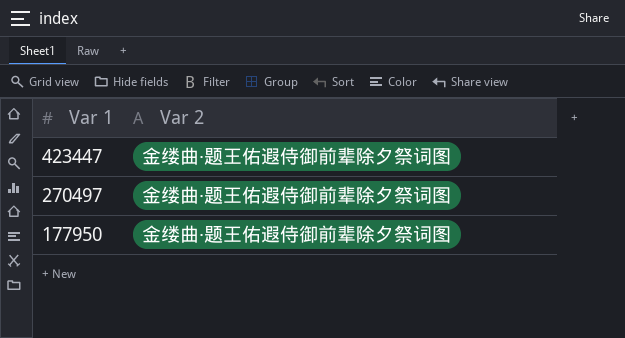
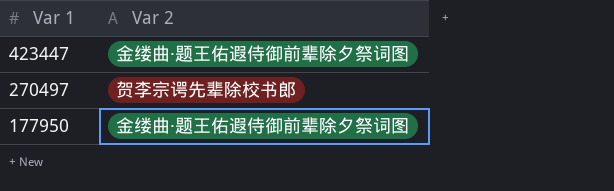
270497 | Var 2: 金缕曲·题王佑遐侍御前辈除夕祭词图 -> 贺李宗谔先辈除校书郎

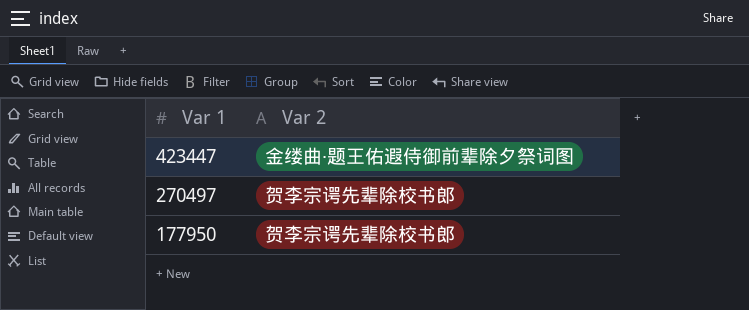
177950 | Var 2: 金缕曲·题王佑遐侍御前辈除夕祭词图 -> 贺李宗谔先辈除校书郎

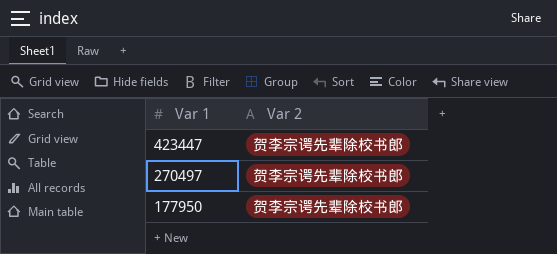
423447 | Var 2: 金缕曲·题王佑遐侍御前辈除夕祭词图 -> 贺李宗谔先辈除校书郎

